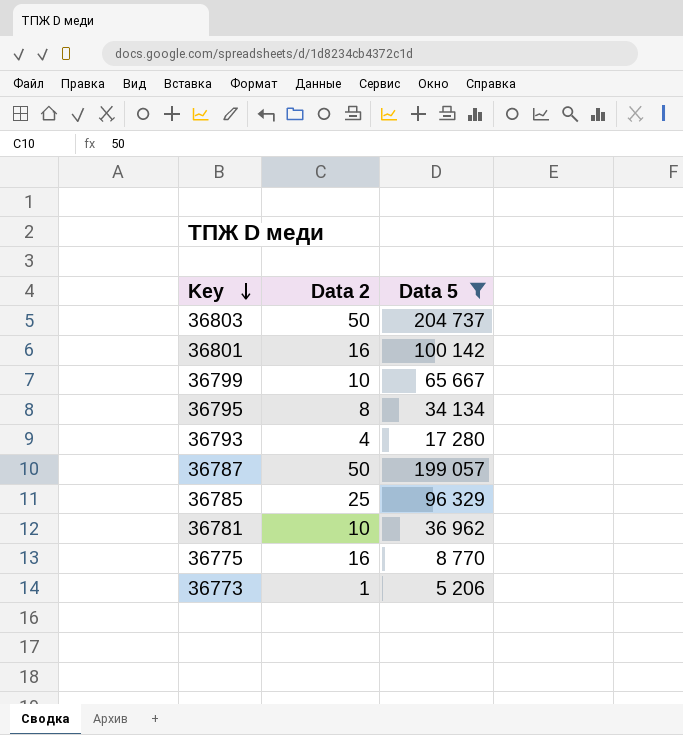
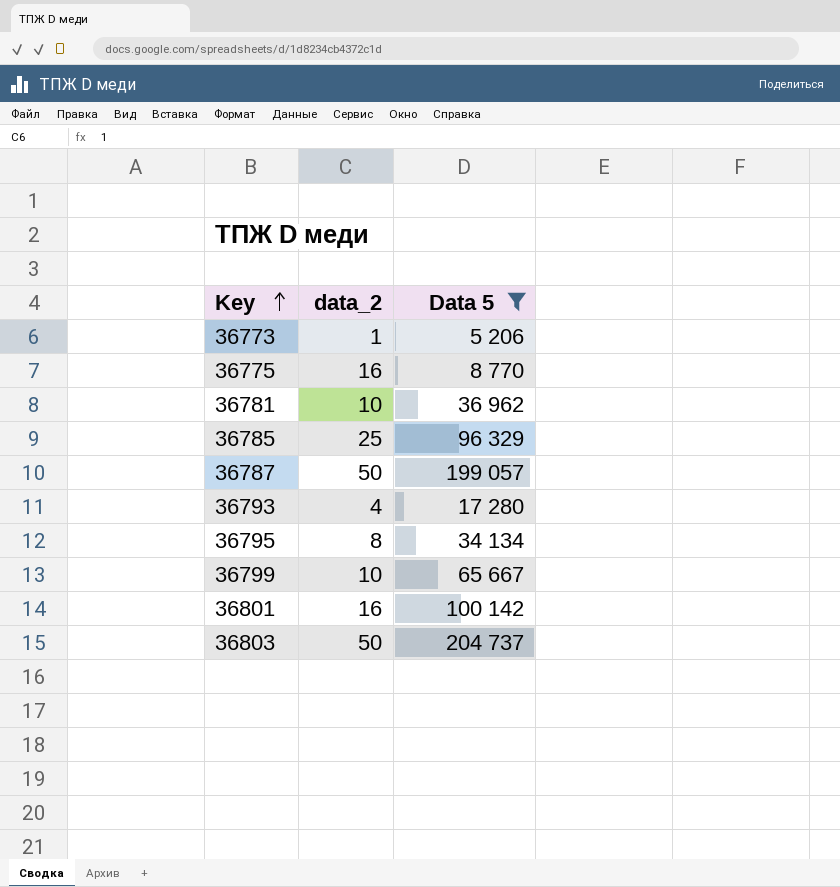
row order: Key descending -> Key ascending
column name: Data 2 -> data_2

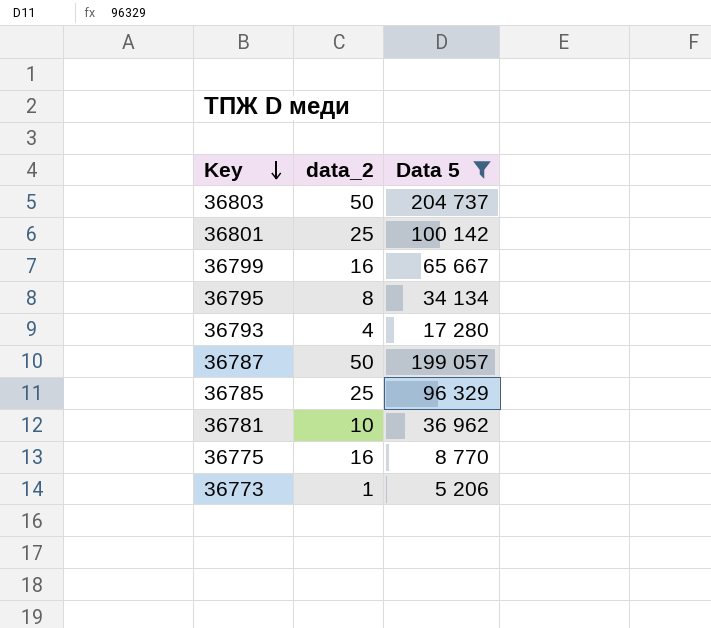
row order: Key ascending -> Key descending
36801 | data_2: 16 -> 25
36799 | data_2: 10 -> 16

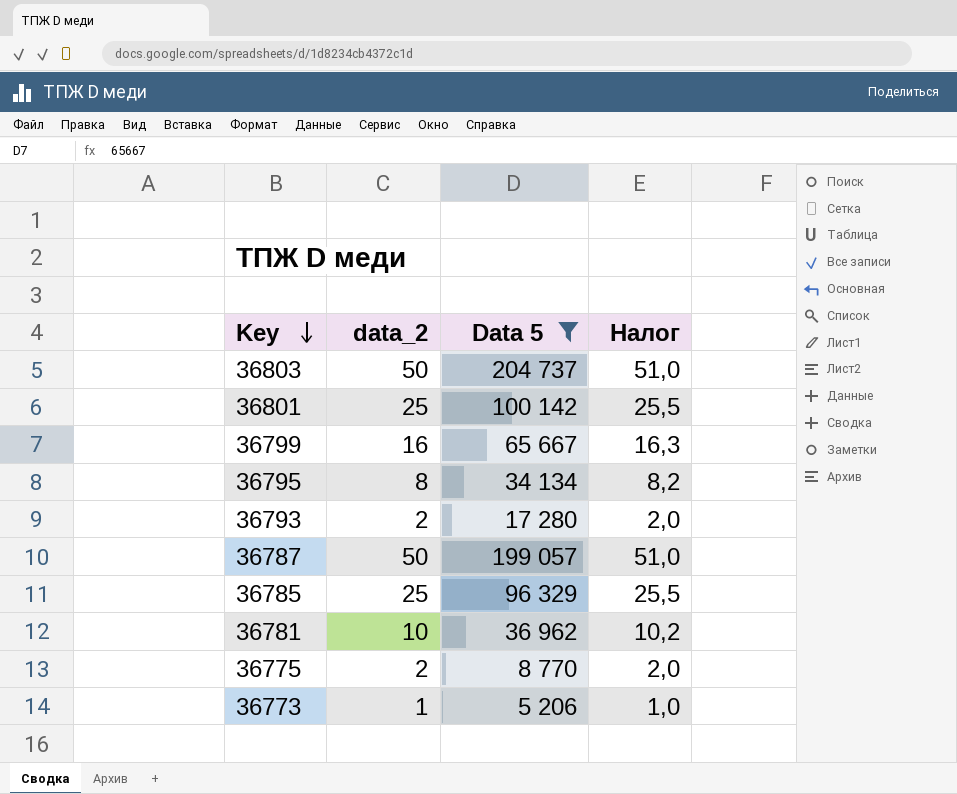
column Налог | formula: none -> [data_2] * 1,02
36793 | data_2: 4 -> 2
36775 | data_2: 16 -> 2

